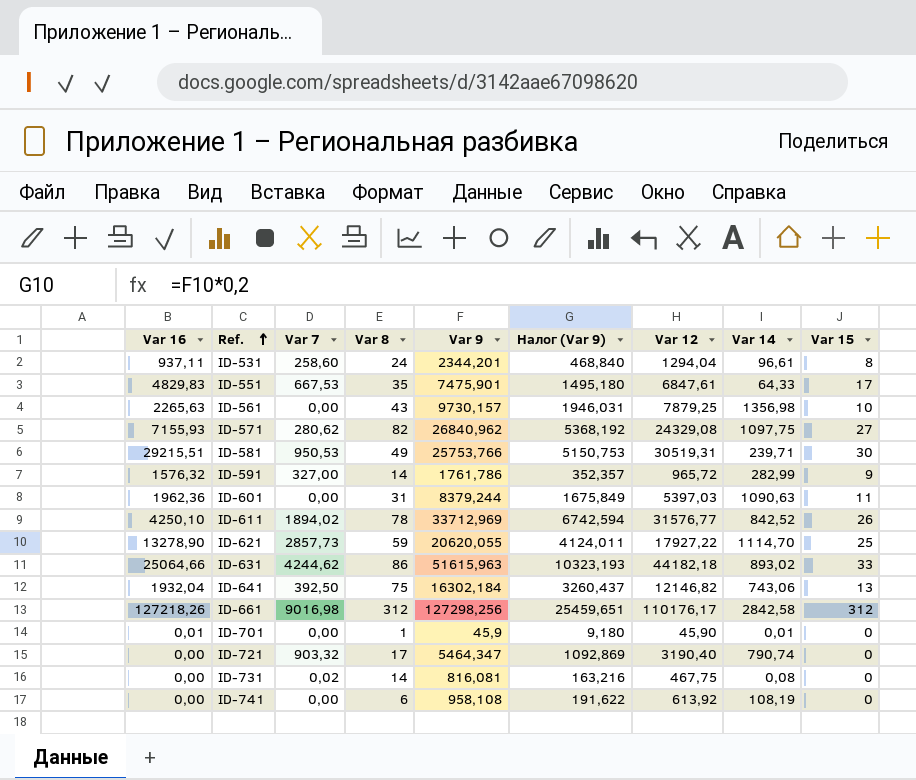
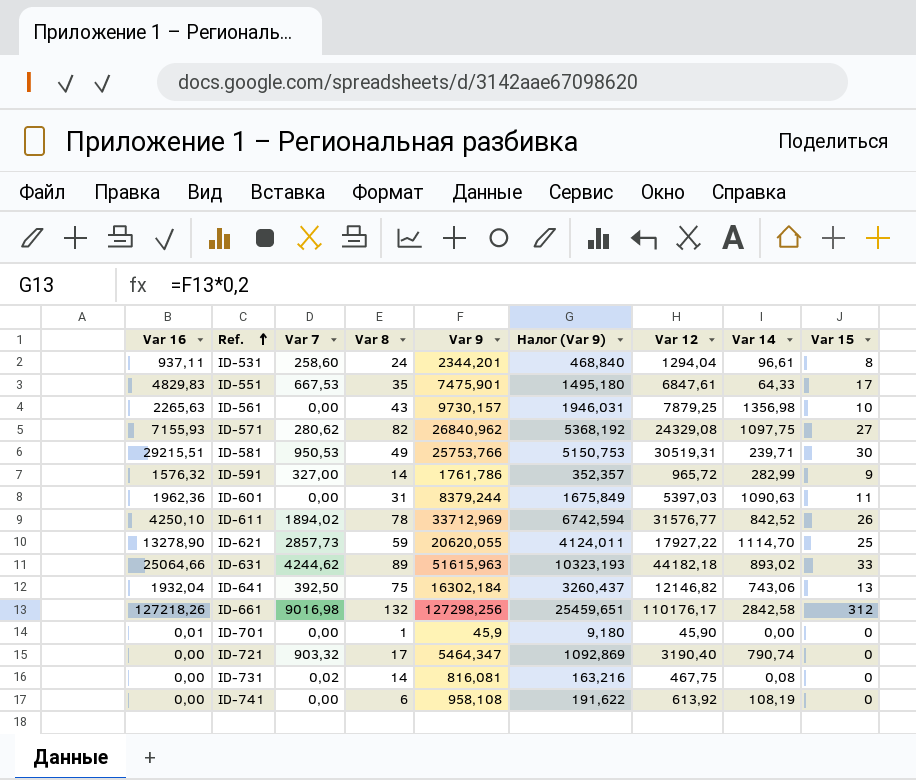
ID-631 | Var 8: 86 -> 89
ID-661 | Var 8: 312 -> 132
ID-701 | Var 14: 0,01 -> 0,00

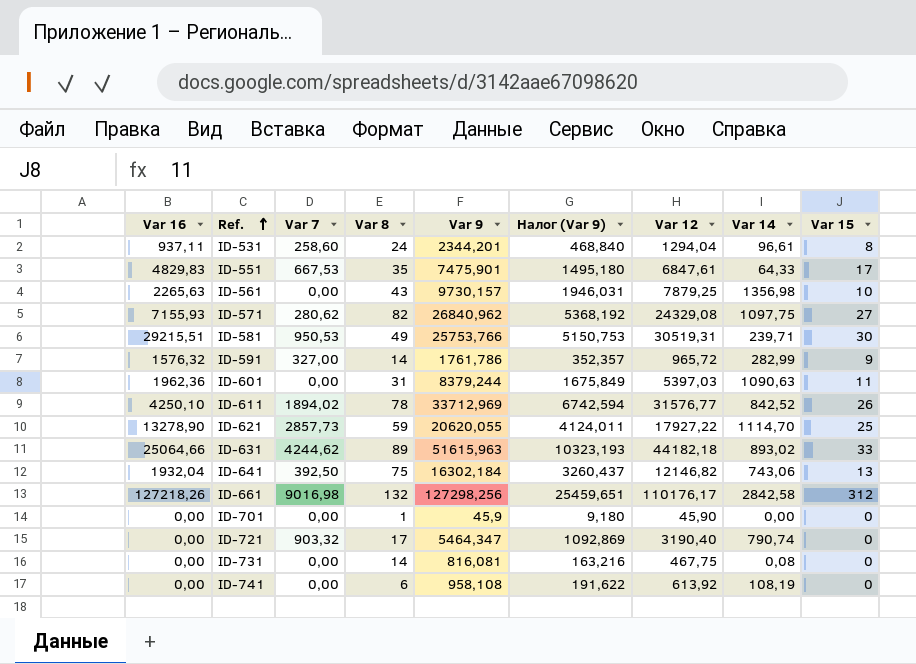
ID-701 | Var 16: 0,01 -> 0,00
ID-731 | Var 7: 0,02 -> 0,00

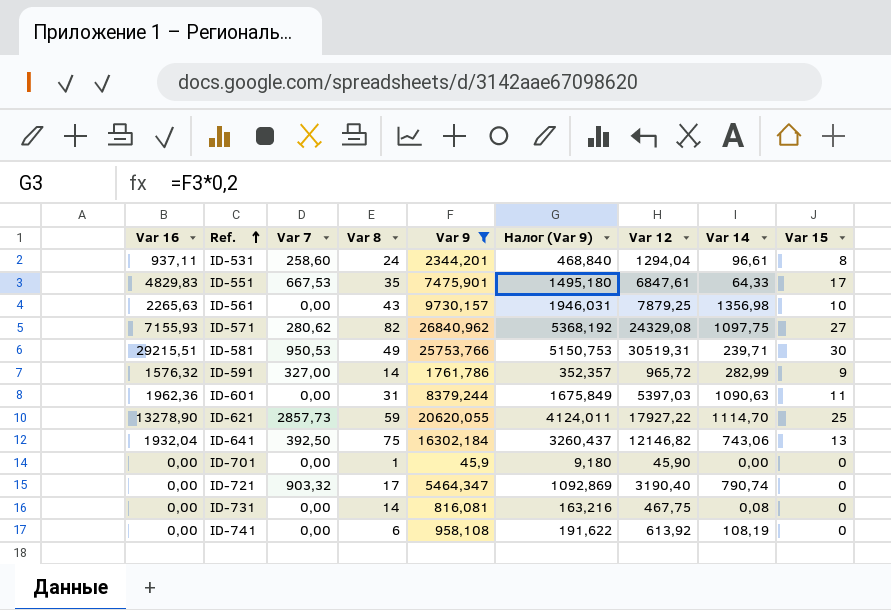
filter: none -> Var 9 <= 26840,962

